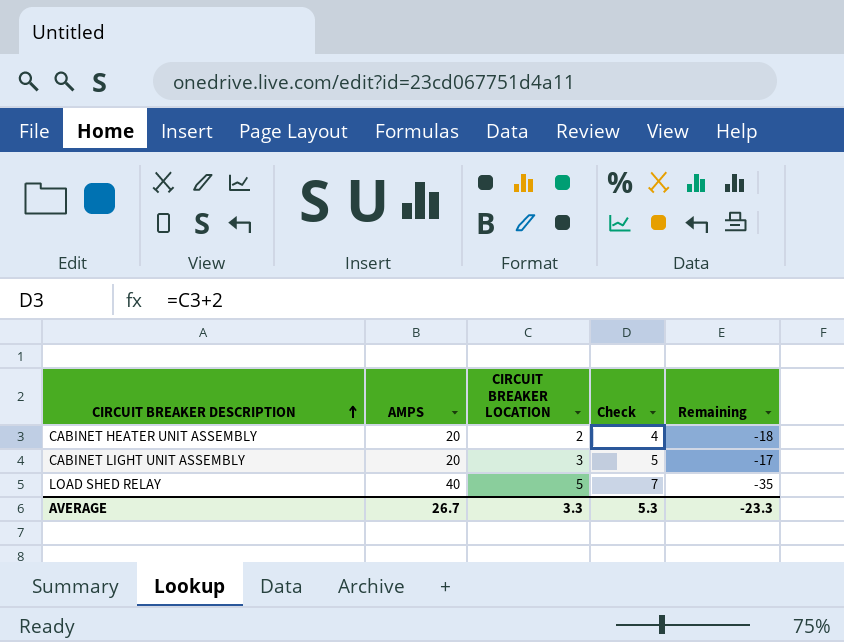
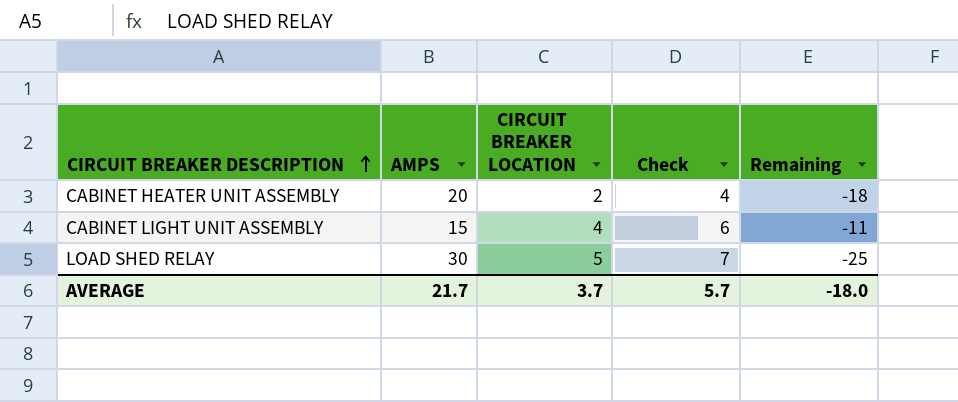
CABINET LIGHT UNIT ASSEMBLY | AMPS: 20 -> 15
CABINET LIGHT UNIT ASSEMBLY | CIRCUIT BREAKER LOCATION: 3 -> 4
CABINET LIGHT UNIT ASSEMBLY | Check: 5 -> 6
CABINET LIGHT UNIT ASSEMBLY | Remaining: -17 -> -11
LOAD SHED RELAY | AMPS: 40 -> 30
LOAD SHED RELAY | Remaining: -35 -> -25
AVERAGE | AMPS: 26.7 -> 21.7
AVERAGE | CIRCUIT BREAKER LOCATION: 3.3 -> 3.7
AVERAGE | Check: 5.3 -> 5.7
AVERAGE | Remaining: -23.3 -> -18.0

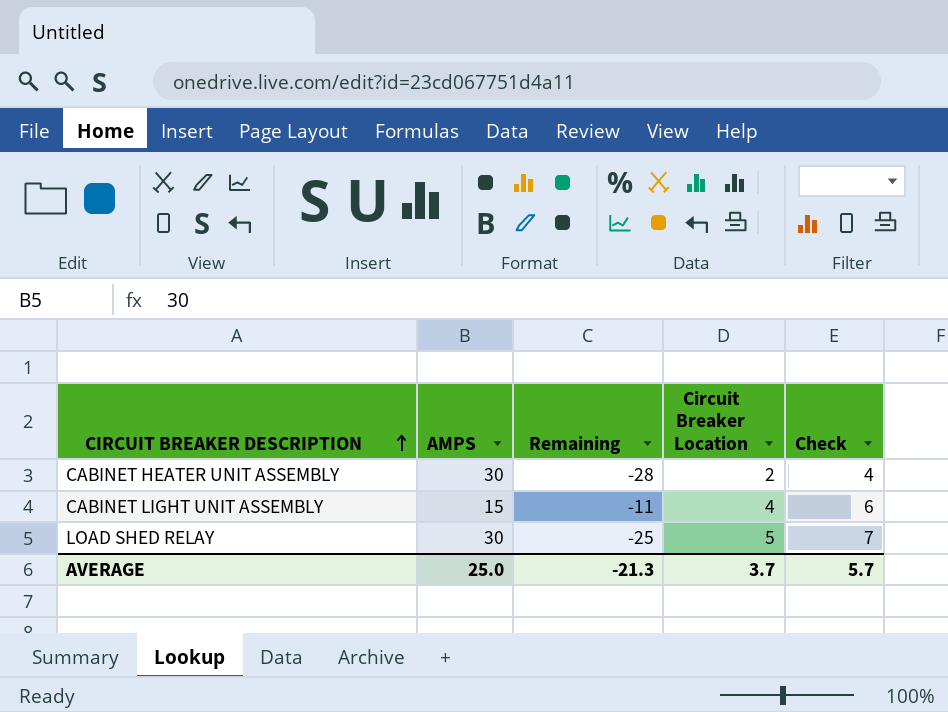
column Remaining | position: 5 -> 3
column name: CIRCUIT BREAKER LOCATION -> Circuit Breaker Location
CABINET HEATER UNIT ASSEMBLY | AMPS: 20 -> 30
CABINET HEATER UNIT ASSEMBLY | Remaining: -18 -> -28
AVERAGE | AMPS: 21.7 -> 25.0
AVERAGE | Remaining: -18.0 -> -21.3

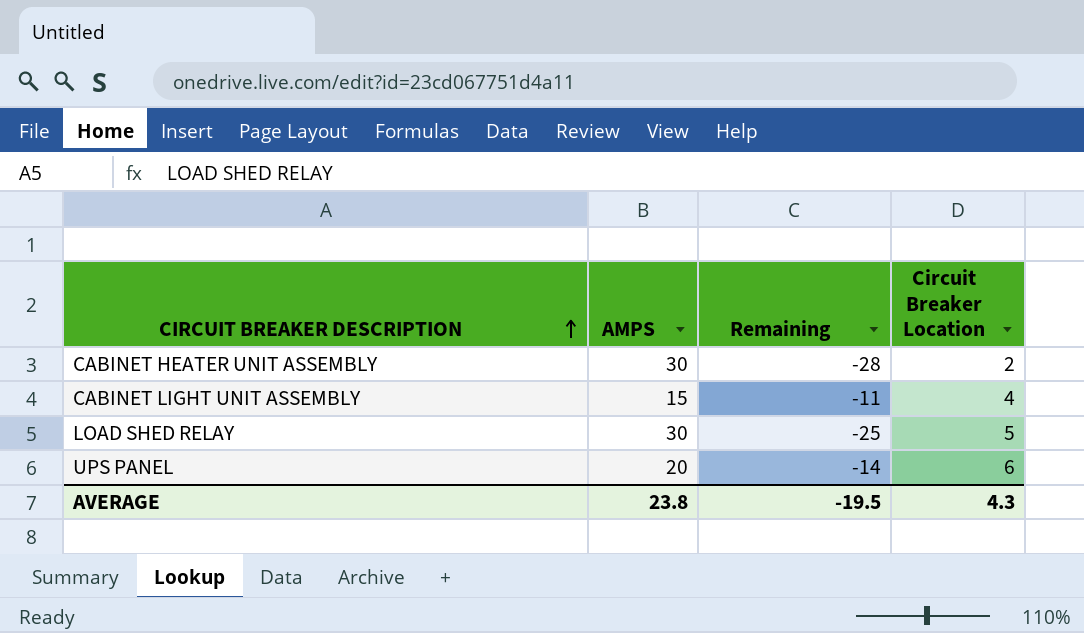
column Check | formula: [Circuit Breaker Location] + 2 -> none
row UPS PANEL: none -> 20 | -14 | 6
AVERAGE | AMPS: 25.0 -> 23.8
AVERAGE | Remaining: -21.3 -> -19.5
AVERAGE | Circuit Breaker Location: 3.7 -> 4.3

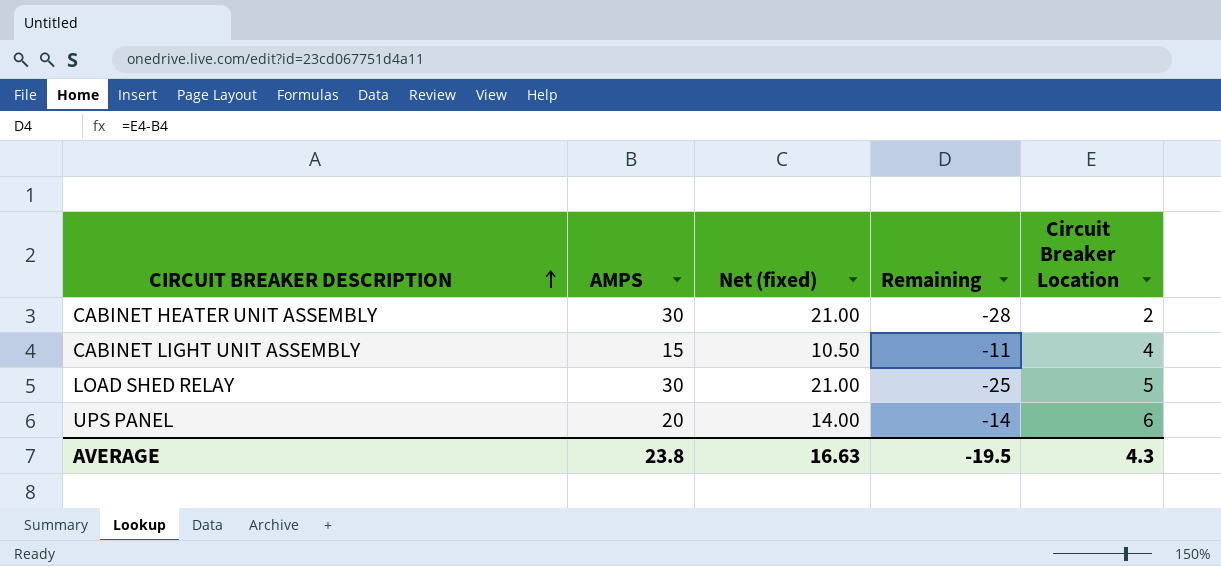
column Net (fixed) | formula: none -> [AMPS] * 0.7

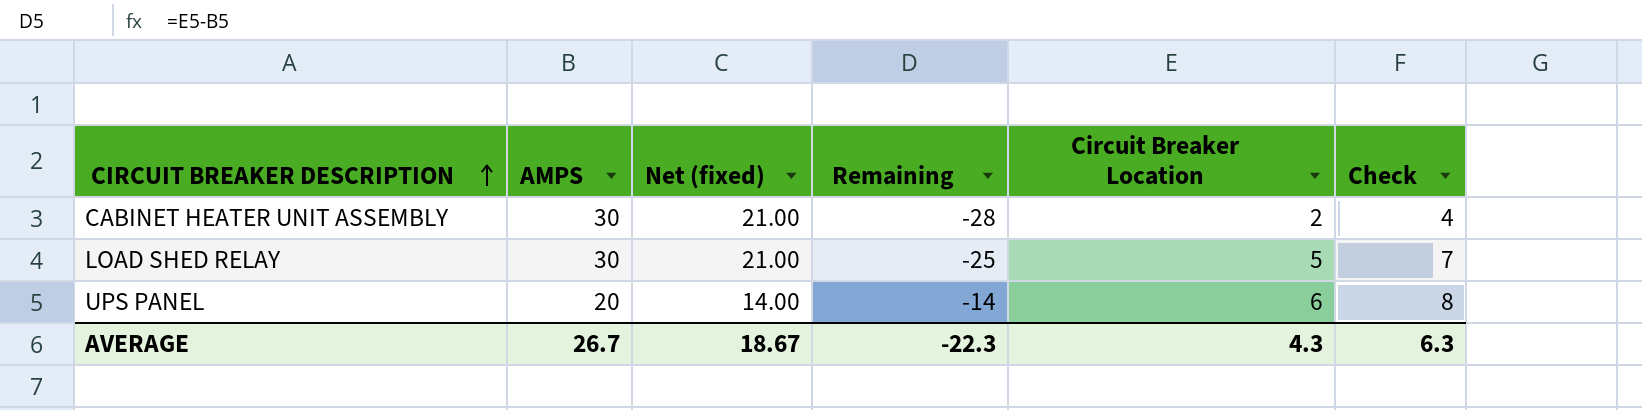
column Check | formula: none -> [Circuit Breaker Location] + 2
row CABINET LIGHT UNIT ASSEMBLY: 15 | 10.50 | -11 | 4 -> none
AVERAGE | AMPS: 23.8 -> 26.7
AVERAGE | Net (fixed): 16.63 -> 18.67
AVERAGE | Remaining: -19.5 -> -22.3

